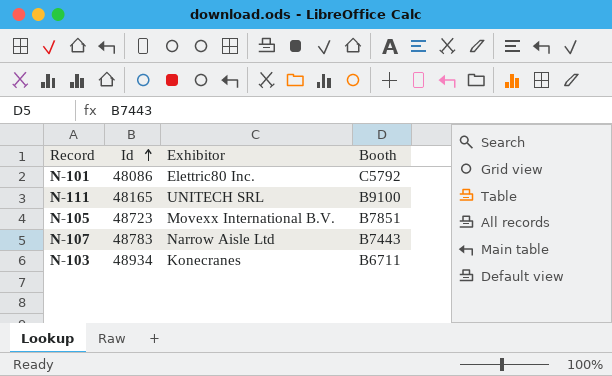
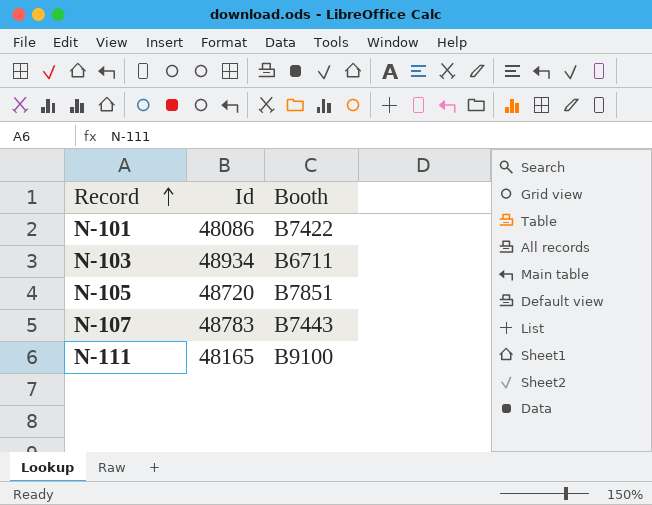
row order: Id ascending -> Record ascending
column Exhibitor | position: 3 -> none
N-101 | Booth: C5792 -> B7422
N-105 | Id: 48723 -> 48720

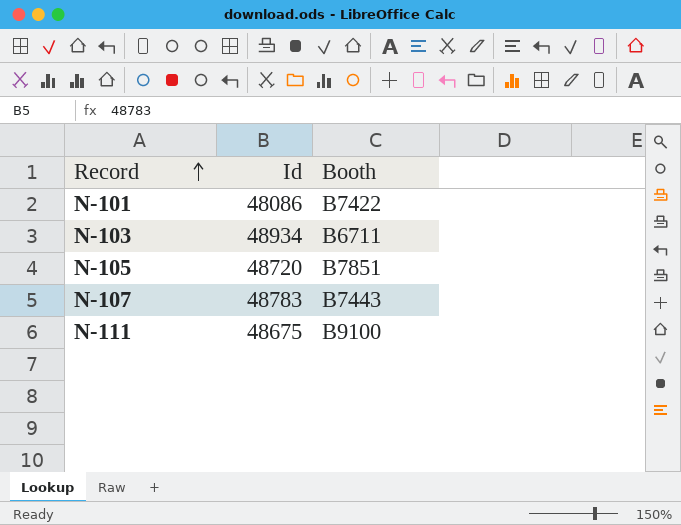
N-111 | Id: 48165 -> 48675

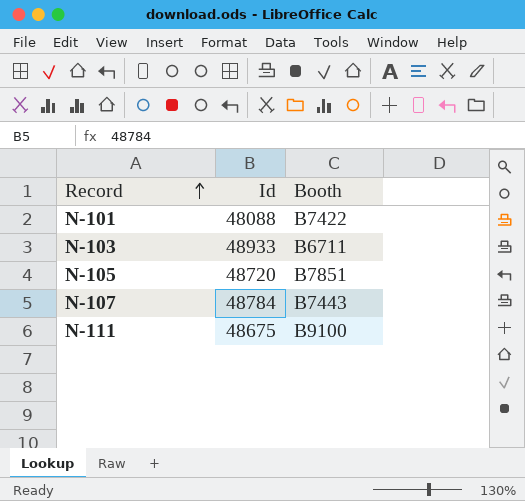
N-101 | Id: 48086 -> 48088
N-103 | Id: 48934 -> 48933
N-107 | Id: 48783 -> 48784

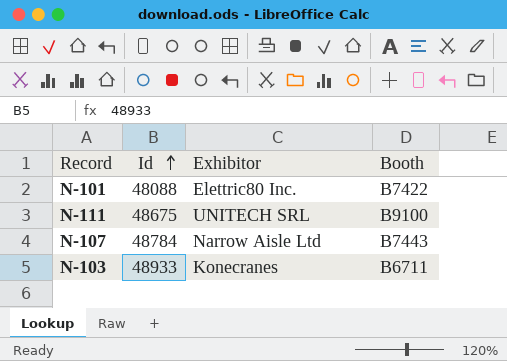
row order: Record ascending -> Id ascending
column Exhibitor | position: none -> 3
row N-105: 48720 | B7851 -> none

